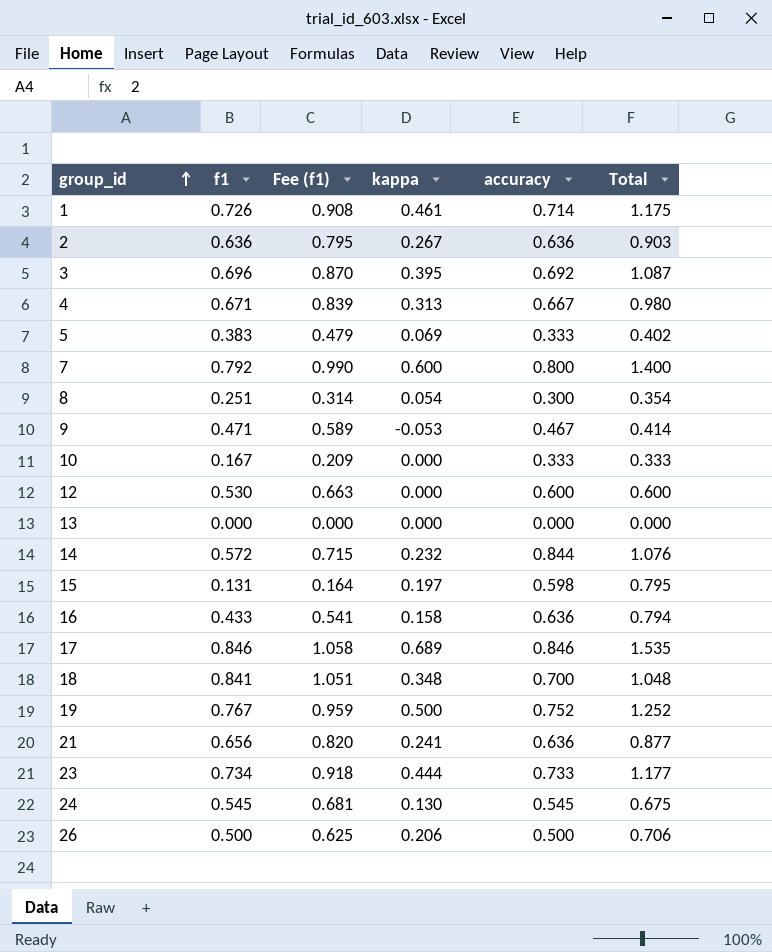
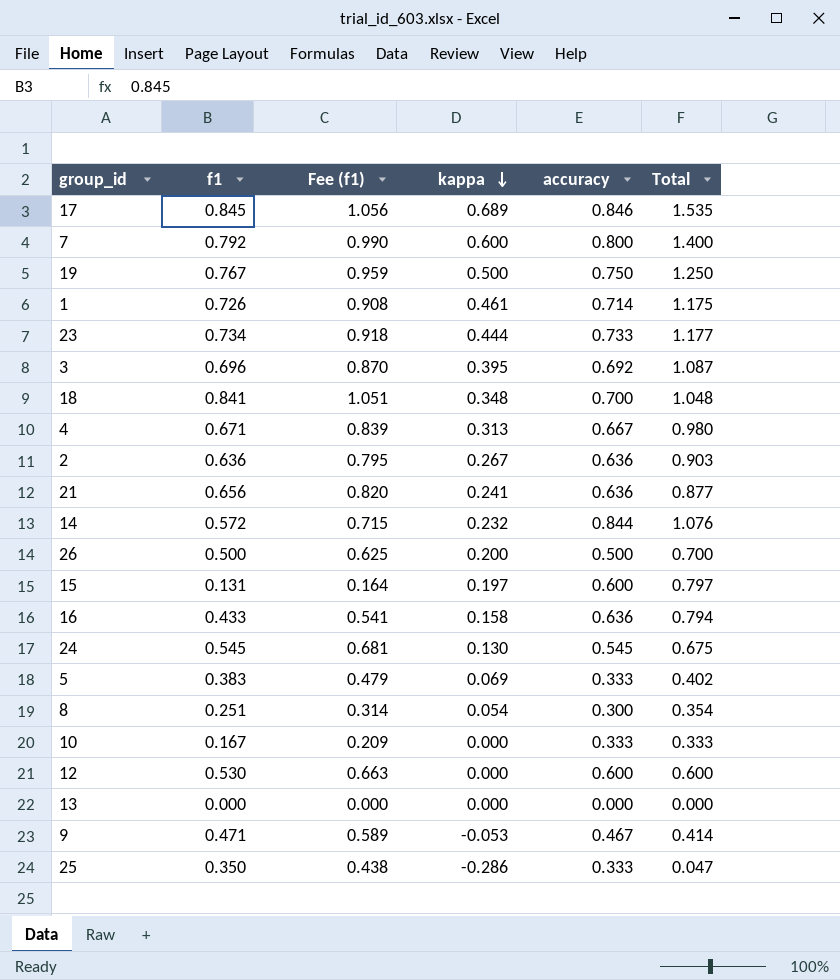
row order: group_id ascending -> kappa descending
17 | f1: 0.846 -> 0.845
17 | Fee (f1): 1.058 -> 1.056
19 | accuracy: 0.752 -> 0.750
19 | Total: 1.252 -> 1.250
26 | kappa: 0.206 -> 0.200
26 | Total: 0.706 -> 0.700
15 | accuracy: 0.598 -> 0.600
15 | Total: 0.795 -> 0.797
row 25: none -> 0.350 | 0.438 | -0.286 | 0.333 | 0.047

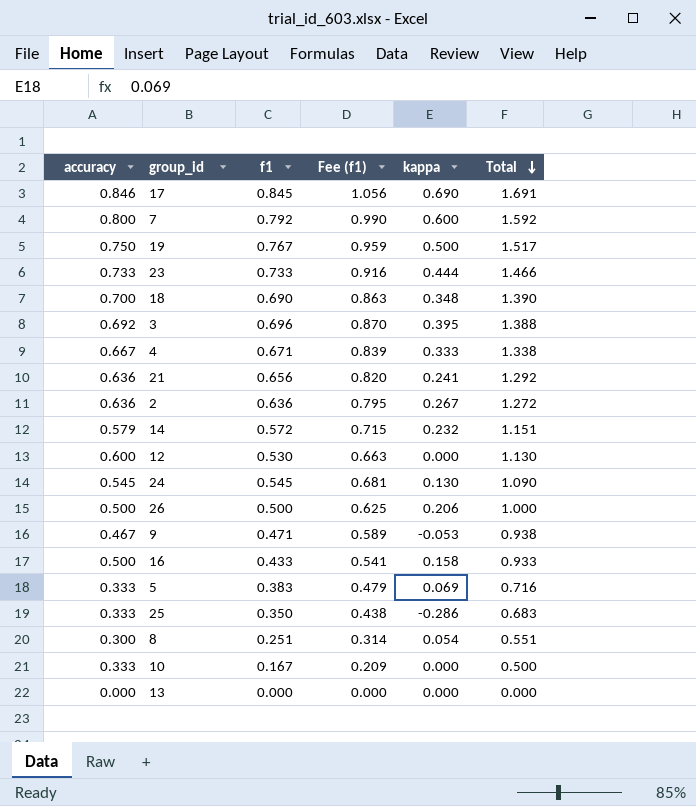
row order: kappa descending -> Total descending
column accuracy | position: 5 -> 1
column Total | formula: [kappa] + [accuracy] -> [accuracy] + [f1]
row 1: 0.726 | 0.908 | 0.461 | 0.714 | 1.175 -> none
row 15: 0.131 | 0.164 | 0.197 | 0.600 | 0.797 -> none
17 | kappa: 0.689 -> 0.690
23 | f1: 0.734 -> 0.733
23 | Fee (f1): 0.918 -> 0.916
18 | f1: 0.841 -> 0.690
18 | Fee (f1): 1.051 -> 0.863
4 | kappa: 0.313 -> 0.333
14 | accuracy: 0.844 -> 0.579
26 | kappa: 0.200 -> 0.206
16 | accuracy: 0.636 -> 0.500

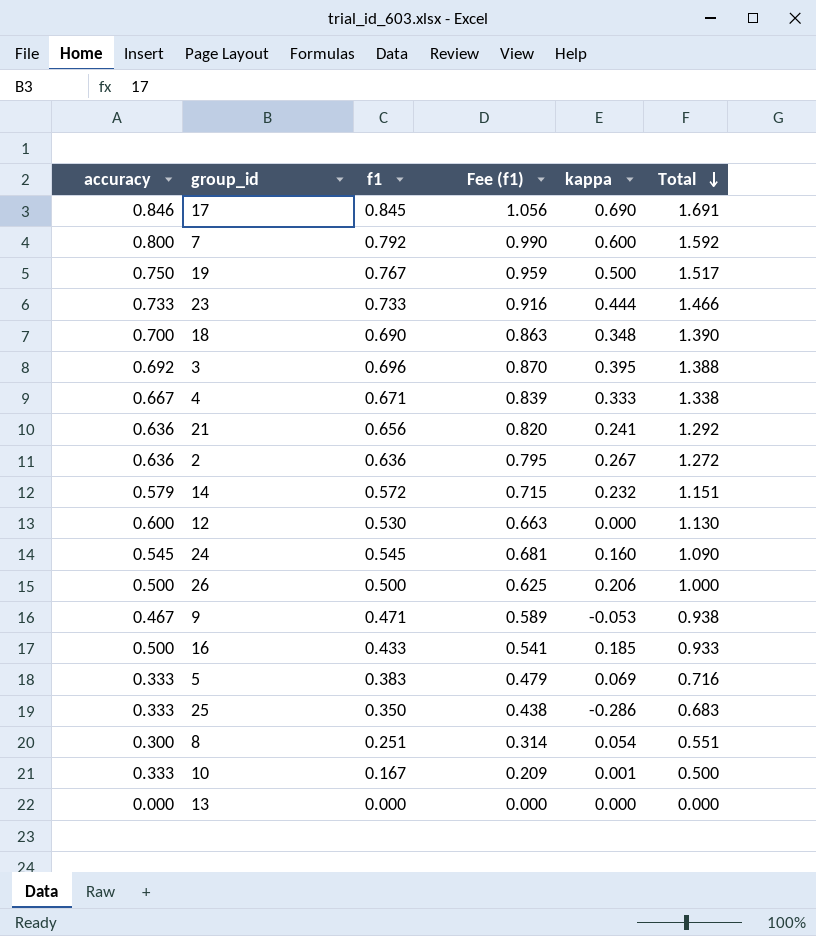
24 | kappa: 0.130 -> 0.160
16 | kappa: 0.158 -> 0.185
10 | kappa: 0.000 -> 0.001

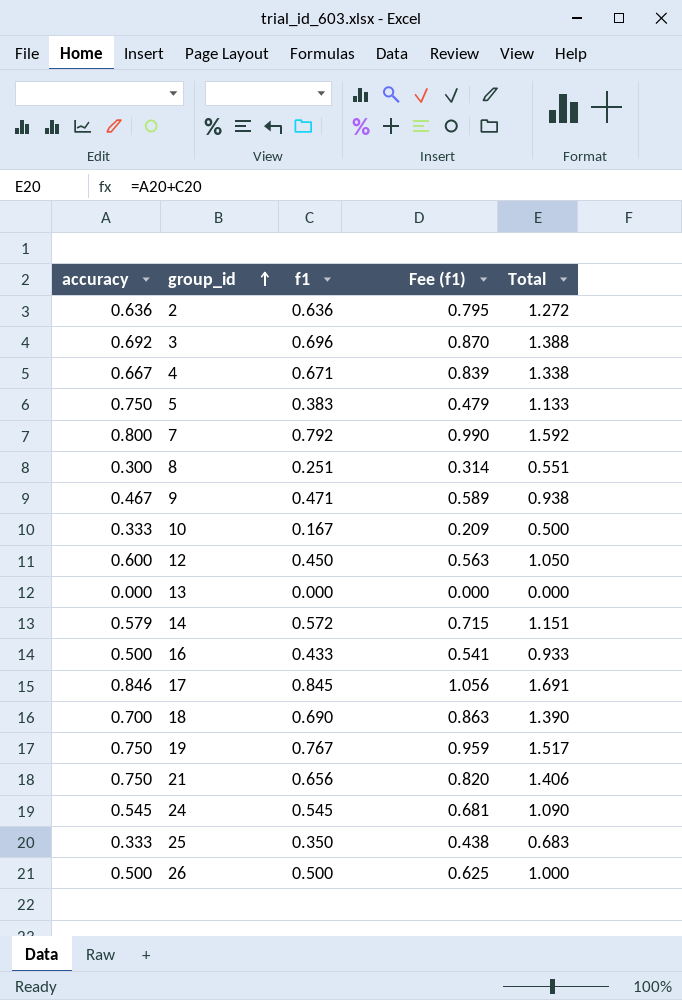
row order: Total descending -> group_id ascending
column kappa | position: 5 -> none
row 23: 0.733 | 0.733 | 0.916 | 0.444 | 1.466 -> none
5 | accuracy: 0.333 -> 0.750
5 | Total: 0.716 -> 1.133
12 | f1: 0.530 -> 0.450
12 | Fee (f1): 0.663 -> 0.563
12 | Total: 1.130 -> 1.050
21 | accuracy: 0.636 -> 0.750
21 | Total: 1.292 -> 1.406

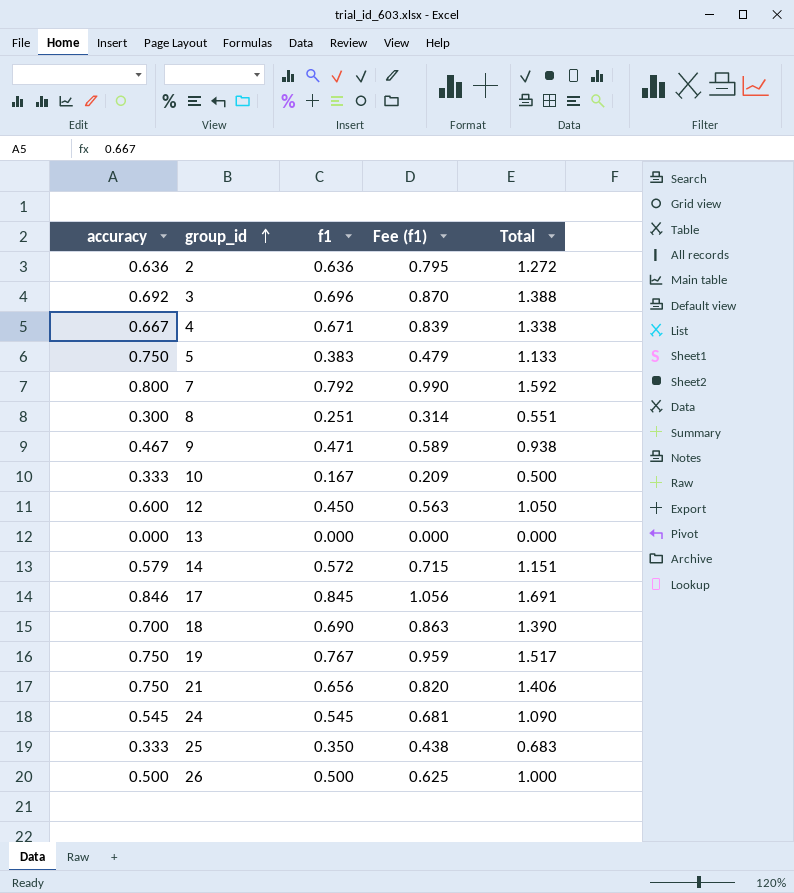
row 16: 0.500 | 0.433 | 0.541 | 0.933 -> none

